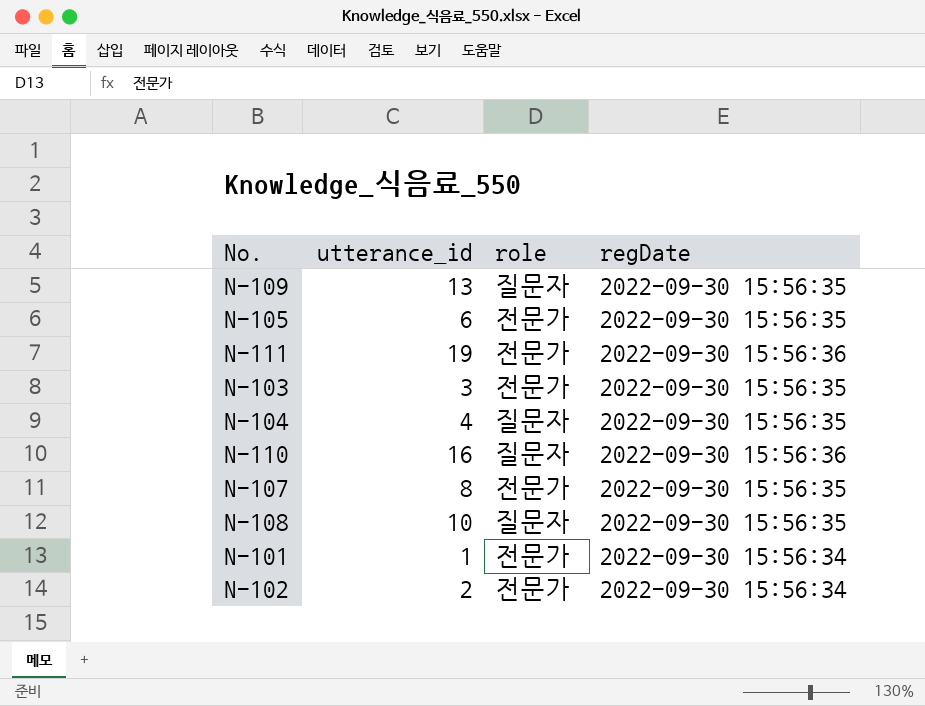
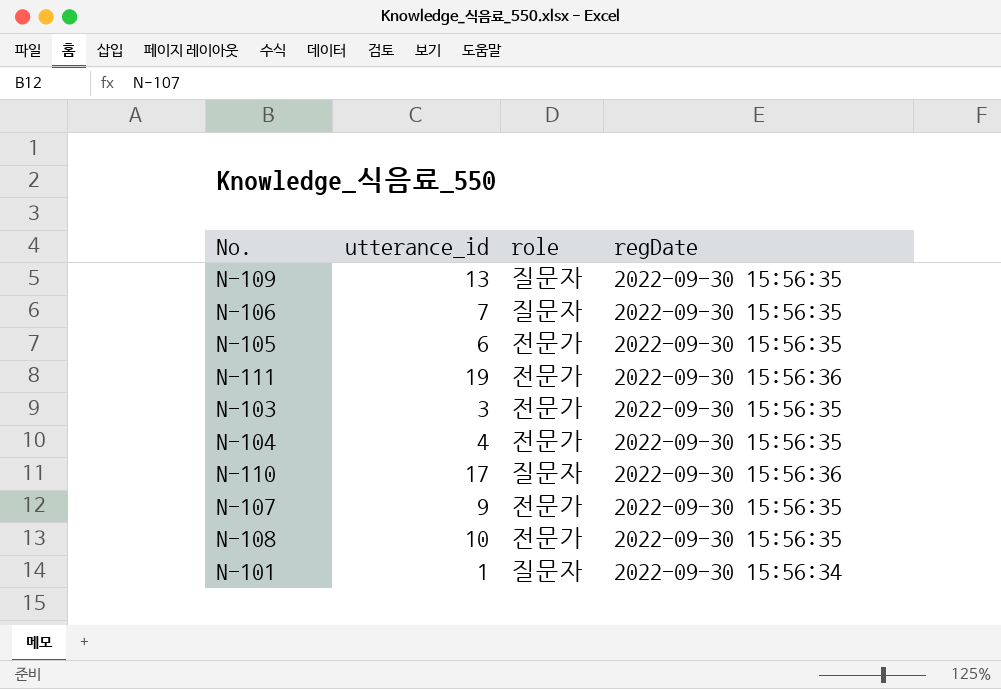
row N-102: 2 | 전문가 | 2022-09-30 15:56:34 -> none
row N-106: none -> 7 | 질문자 | 2022-09-30 15:56:35
N-104 | role: 질문자 -> 전문가
N-110 | utterance_id: 16 -> 17
N-107 | utterance_id: 8 -> 9
N-108 | role: 질문자 -> 전문가
N-101 | role: 전문가 -> 질문자

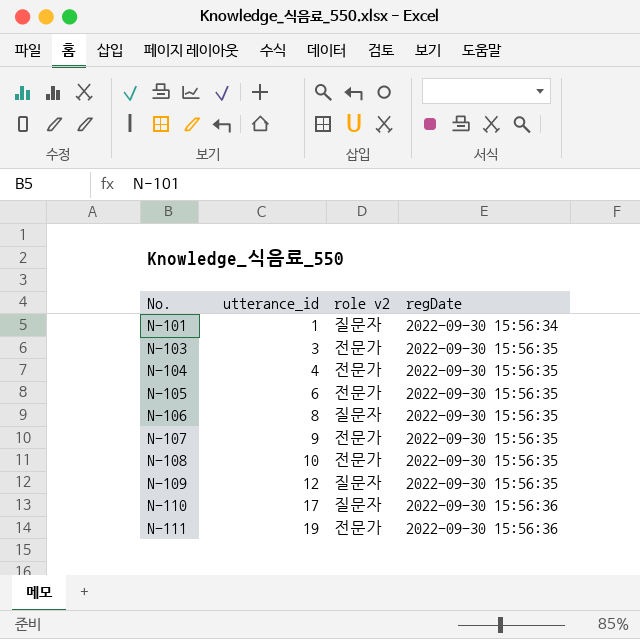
row order: none -> No. ascending
column name: role -> role v2
N-106 | utterance_id: 7 -> 8
N-109 | utterance_id: 13 -> 12

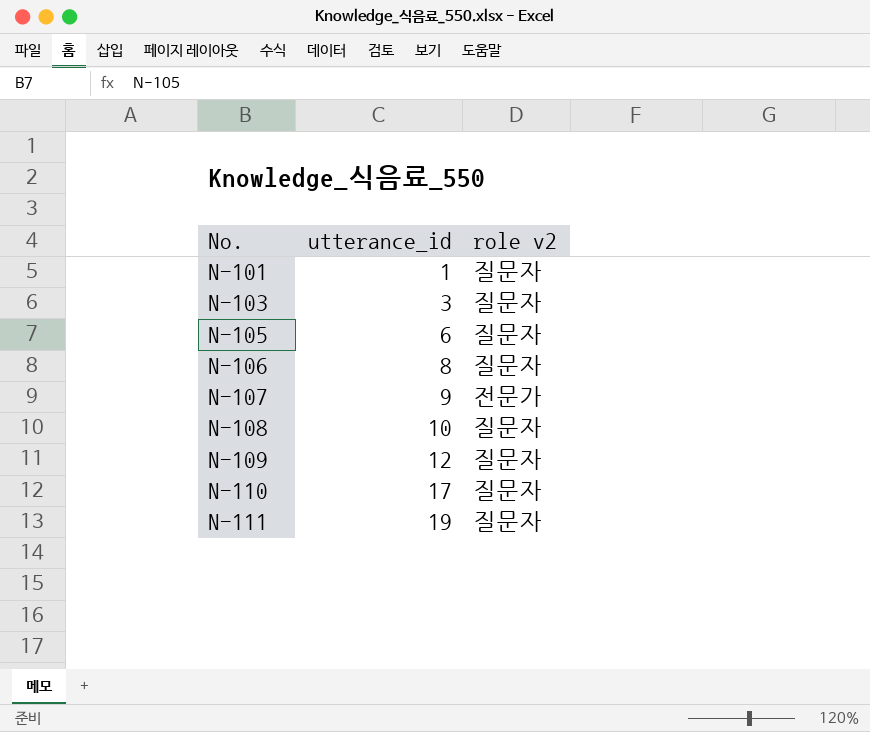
column regDate | position: 4 -> none
row N-104: 4 | 전문가 | 2022-09-30 15:56:35 -> none
N-103 | role v2: 전문가 -> 질문자
N-105 | role v2: 전문가 -> 질문자
N-108 | role v2: 전문가 -> 질문자
N-111 | role v2: 전문가 -> 질문자

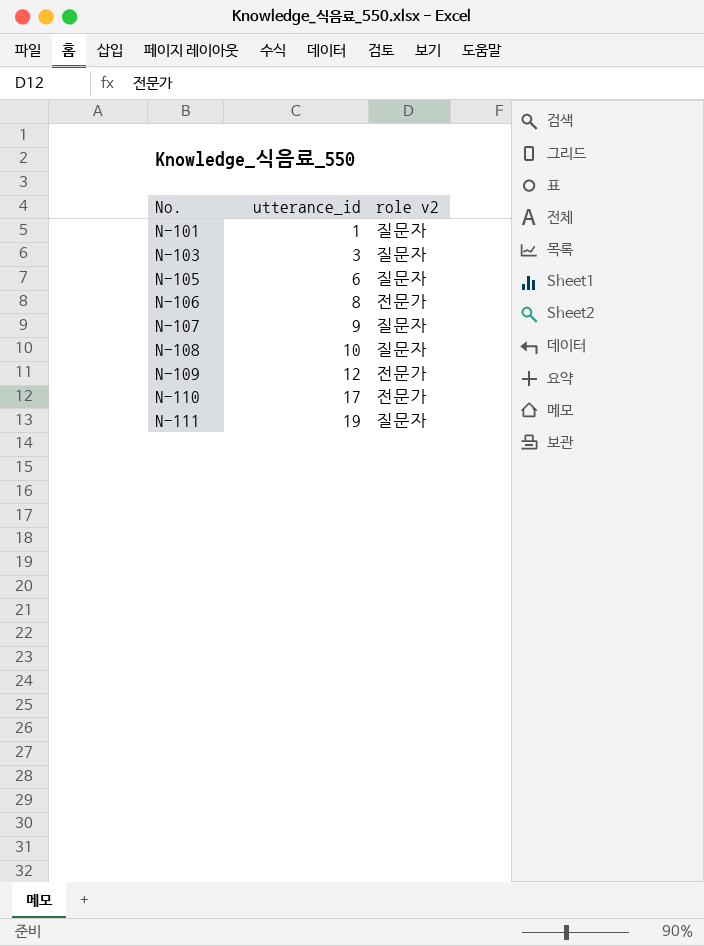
N-106 | role v2: 질문자 -> 전문가
N-107 | role v2: 전문가 -> 질문자
N-109 | role v2: 질문자 -> 전문가
N-110 | role v2: 질문자 -> 전문가

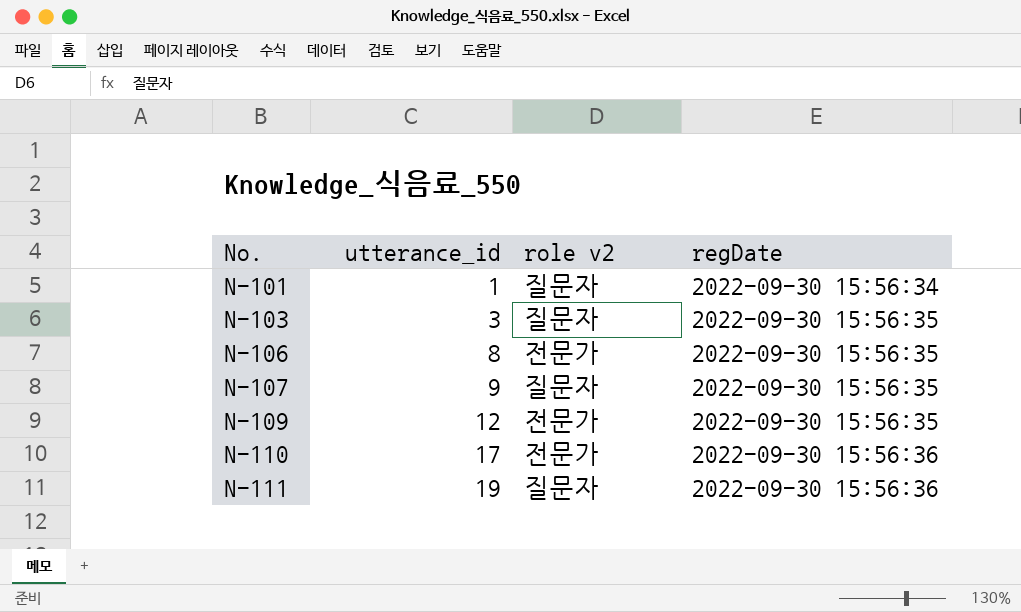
column regDate | position: none -> 4
row N-105: 6 | 질문자 -> none
row N-108: 10 | 질문자 -> none

